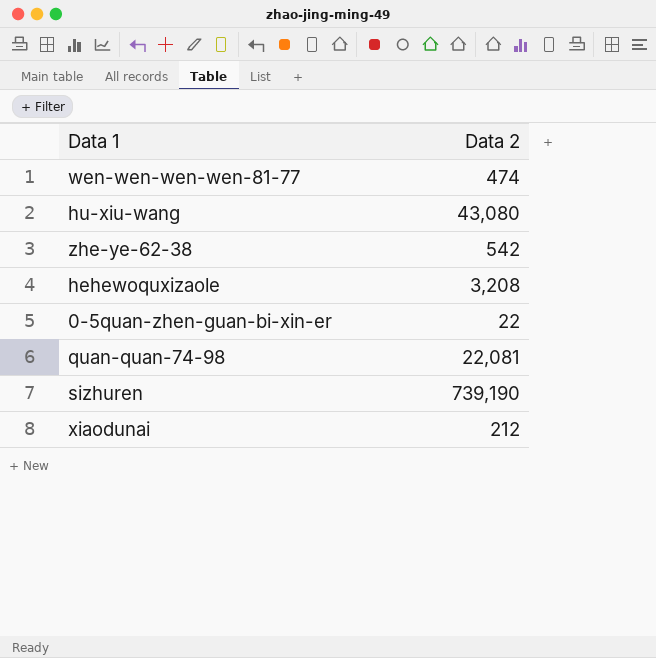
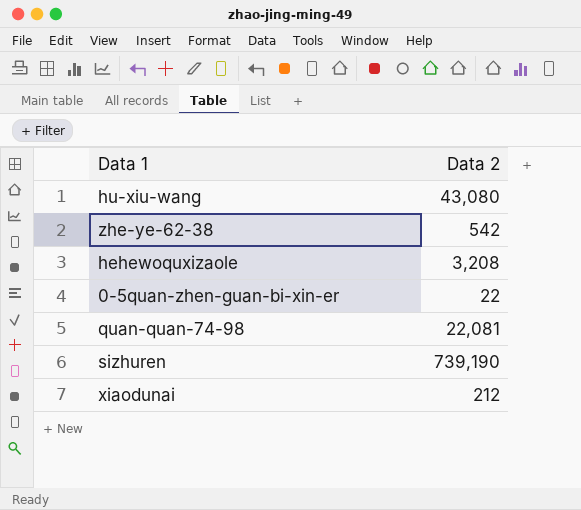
row wen-wen-wen-wen-81-77: 474 -> none

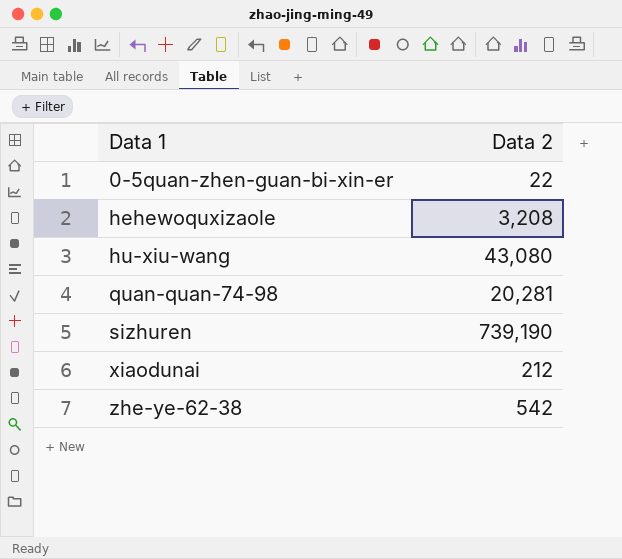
row order: none -> Data 1 ascending
quan-quan-74-98 | Data 2: 22,081 -> 20,281

